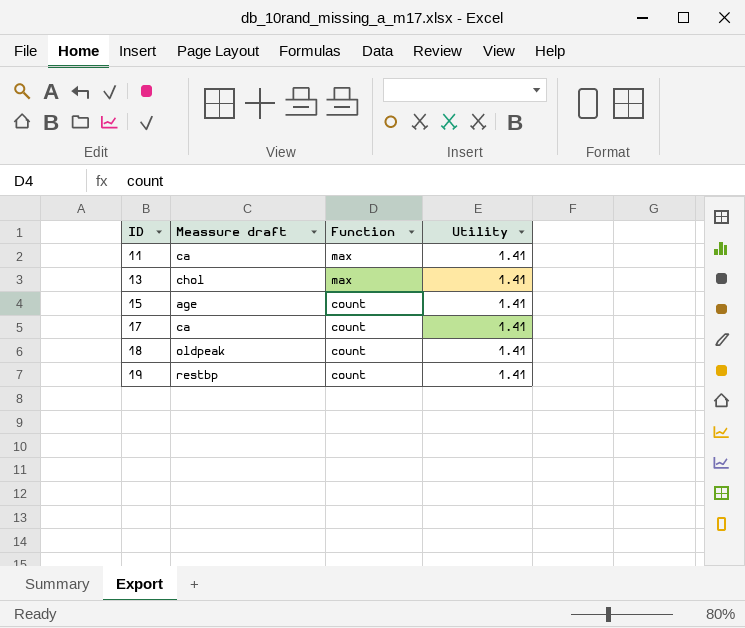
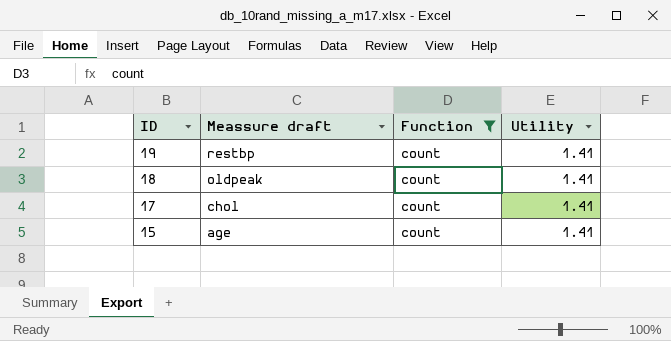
filter: none -> Function = count
row order: ID ascending -> ID descending
17 | Meassure draft: ca -> chol

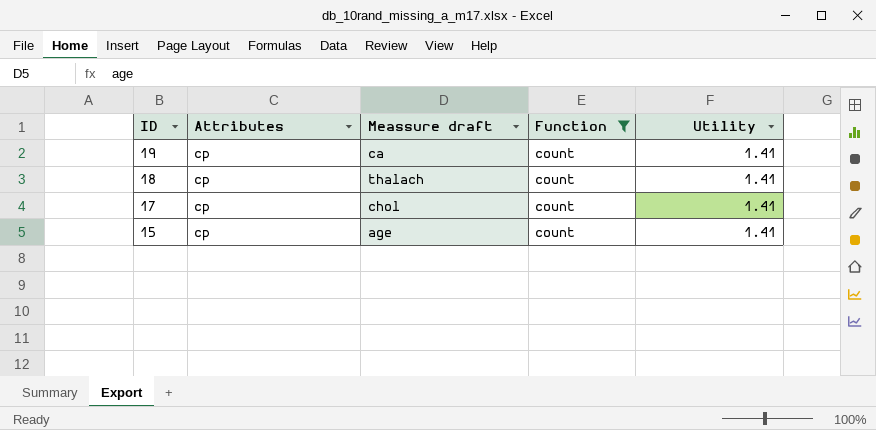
column Attributes | position: none -> 2
19 | Meassure draft: restbp -> ca
18 | Meassure draft: oldpeak -> thalach

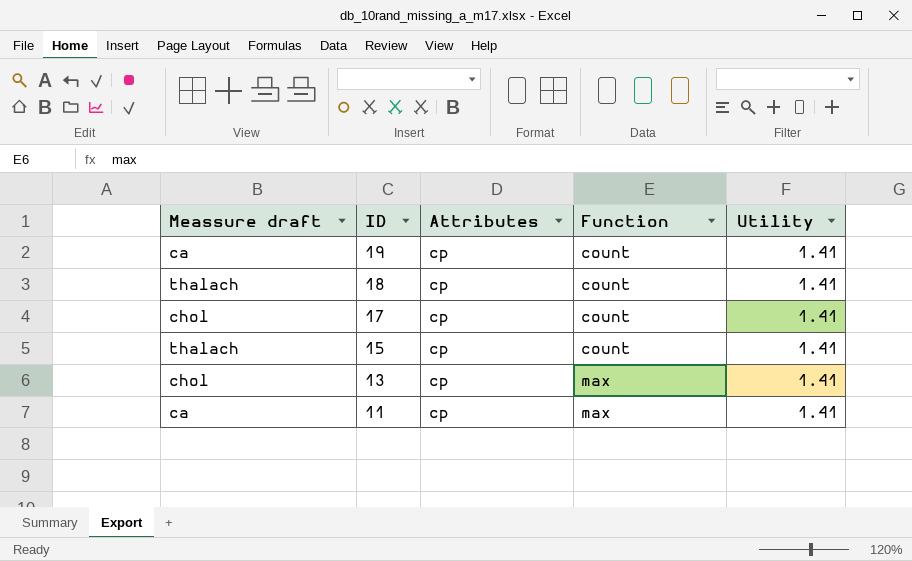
filter: Function = count -> none
column Meassure draft | position: 3 -> 1
15 | Meassure draft: age -> thalach

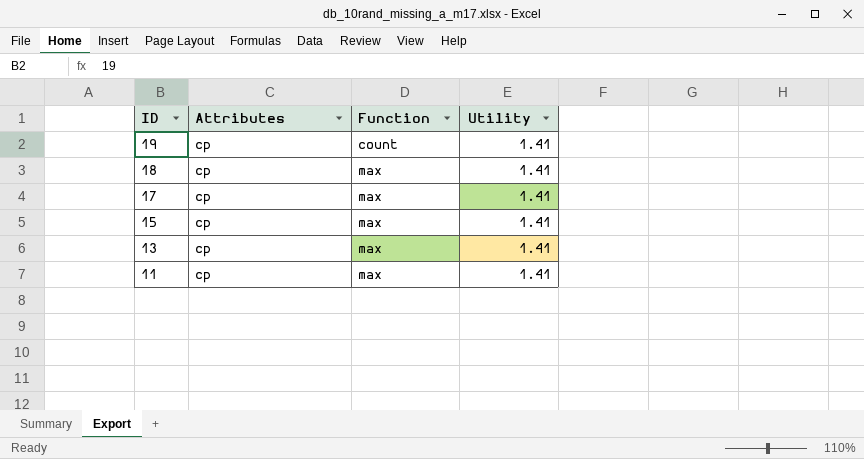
column Meassure draft | position: 1 -> none
18 | Function: count -> max
17 | Function: count -> max
15 | Function: count -> max

